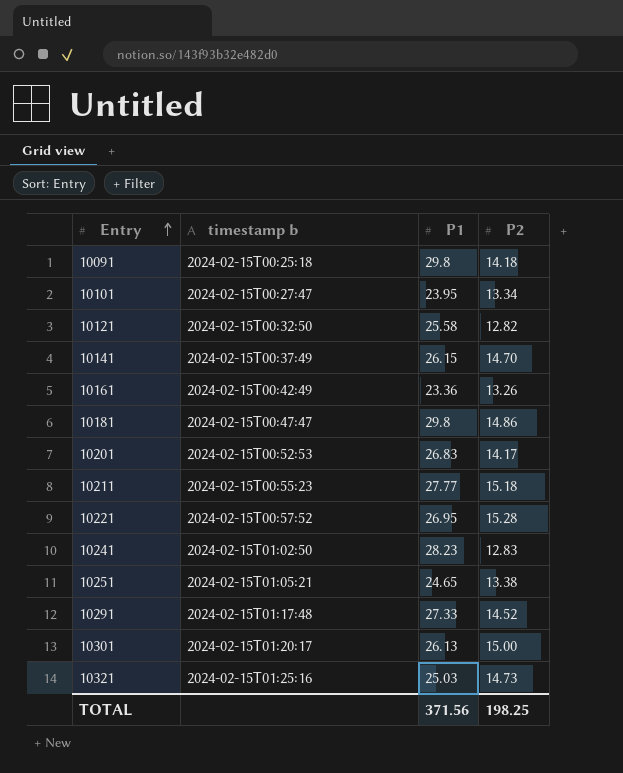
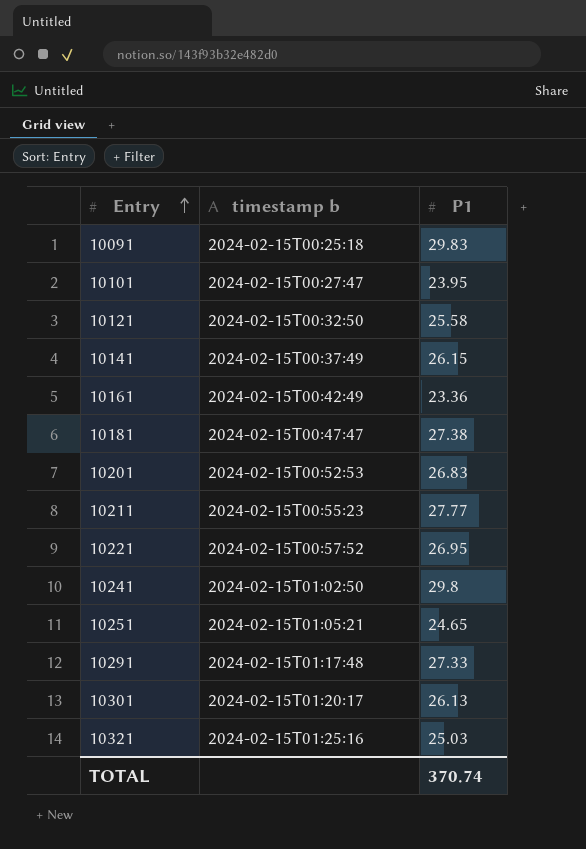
column P2 | position: 4 -> none
10091 | P1: 29.8 -> 29.83
10181 | P1: 29.8 -> 27.38
10241 | P1: 28.23 -> 29.8
TOTAL | P1: 371.56 -> 370.74

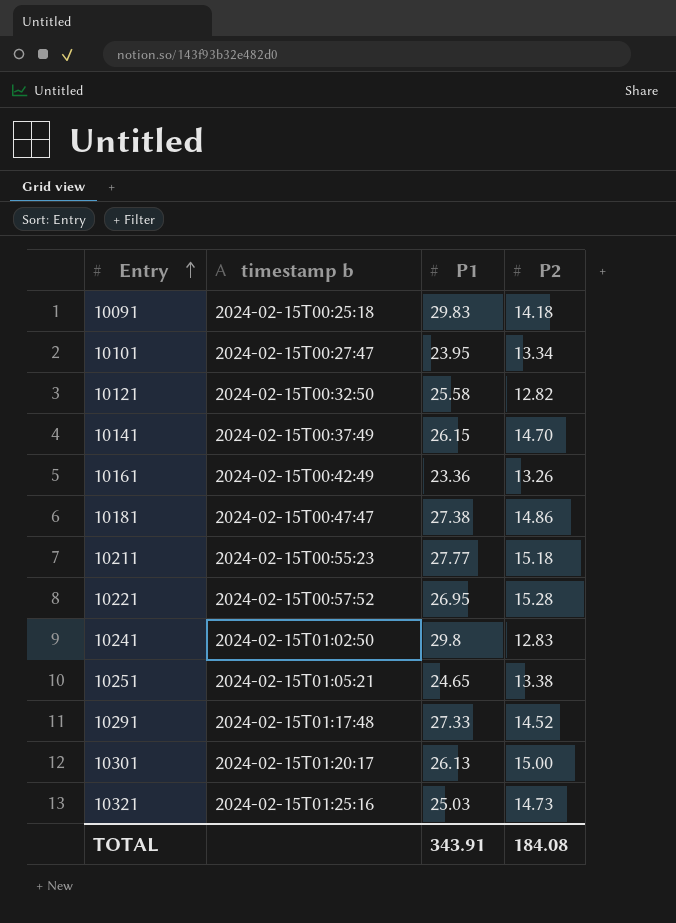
column P2 | position: none -> 4
row 10201: 2024-02-15T00:52:53 | 26.83 -> none
TOTAL | P1: 370.74 -> 343.91

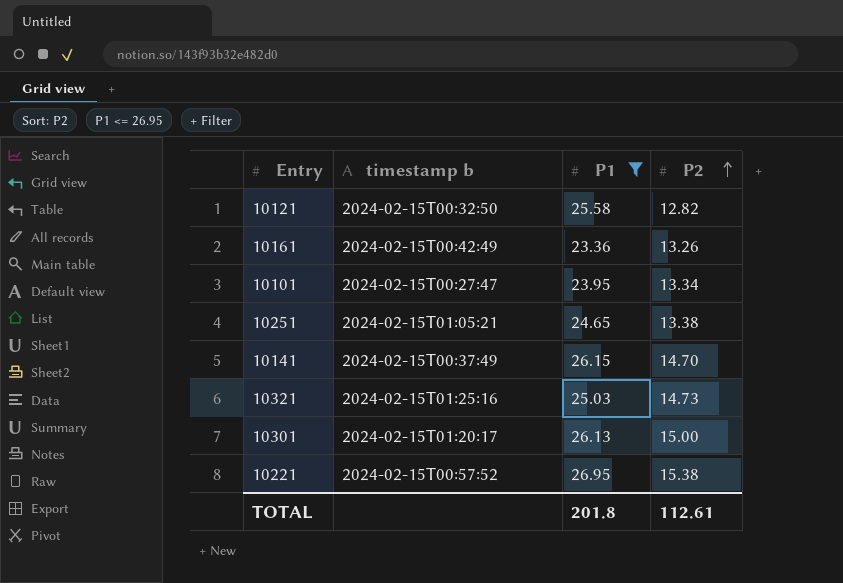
filter: none -> P1 <= 26.95
row order: Entry ascending -> P2 ascending
10221 | P2: 15.28 -> 15.38
TOTAL | P1: 343.91 -> 201.8
TOTAL | P2: 184.08 -> 112.61

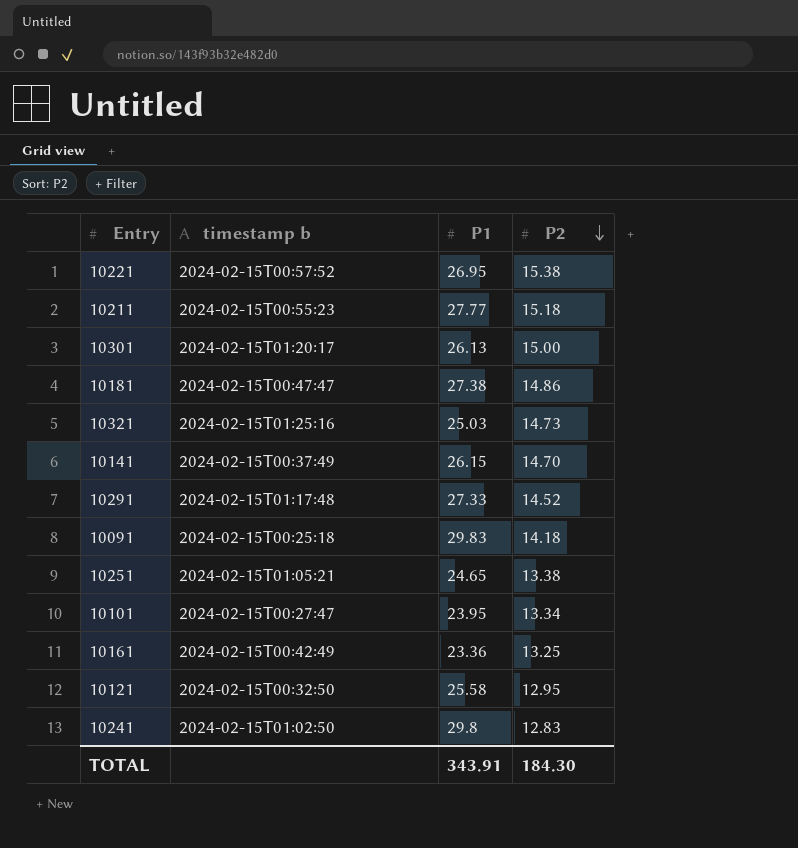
filter: P1 <= 26.95 -> none
row order: P2 ascending -> P2 descending
10161 | P2: 13.26 -> 13.25
10121 | P2: 12.82 -> 12.95
TOTAL | P1: 201.8 -> 343.91
TOTAL | P2: 112.61 -> 184.30

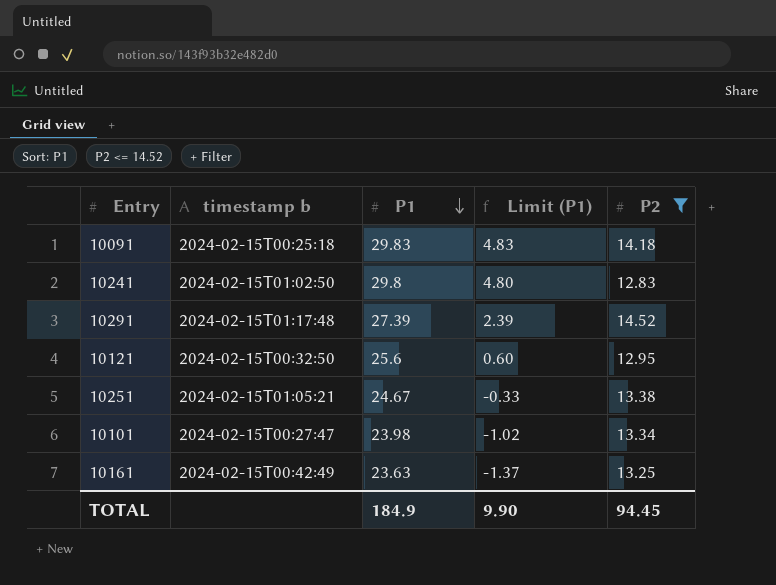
filter: none -> P2 <= 14.52
row order: P2 descending -> P1 descending
column Limit (P1) | formula: none -> [P1] - 25
10291 | P1: 27.33 -> 27.39
10121 | P1: 25.58 -> 25.6
10251 | P1: 24.65 -> 24.67
10101 | P1: 23.95 -> 23.98
10161 | P1: 23.36 -> 23.63
TOTAL | P1: 343.91 -> 184.9
TOTAL | P2: 184.30 -> 94.45

